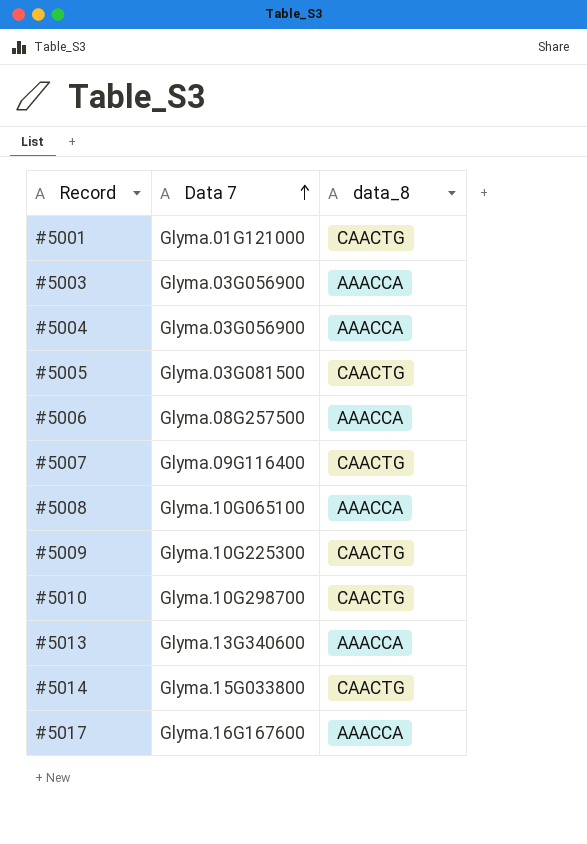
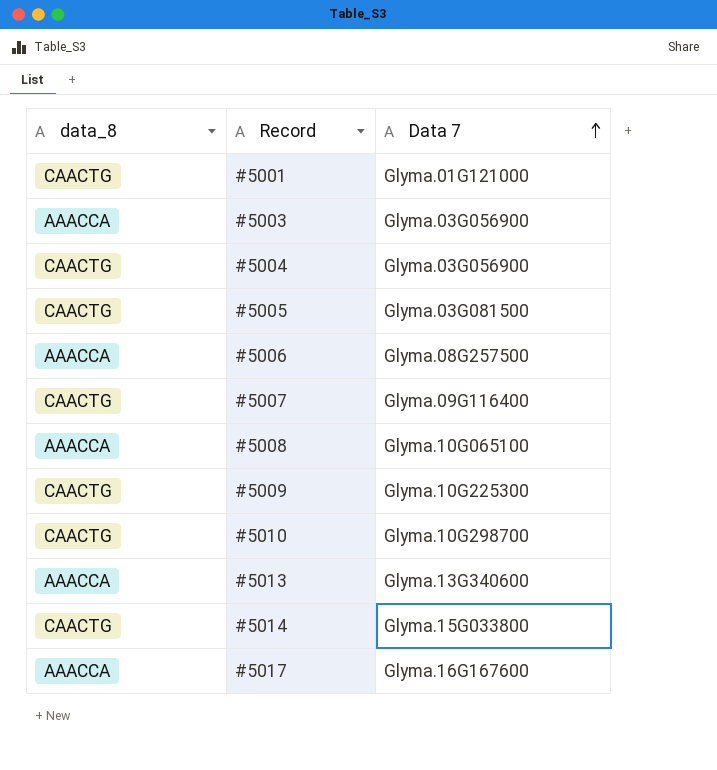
column data_8 | position: 3 -> 1
#5004 | data_8: AAACCA -> CAACTG

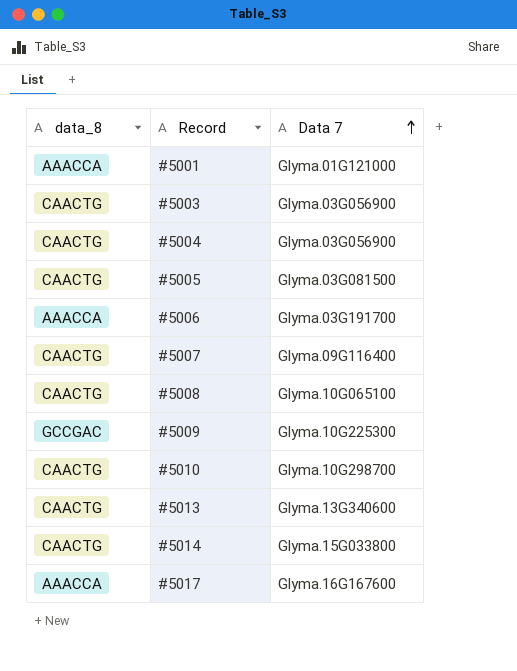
#5001 | data_8: CAACTG -> AAACCA
#5003 | data_8: AAACCA -> CAACTG
#5006 | Data 7: Glyma.08G257500 -> Glyma.03G191700
#5008 | data_8: AAACCA -> CAACTG
#5009 | data_8: CAACTG -> GCCGAC
#5013 | data_8: AAACCA -> CAACTG

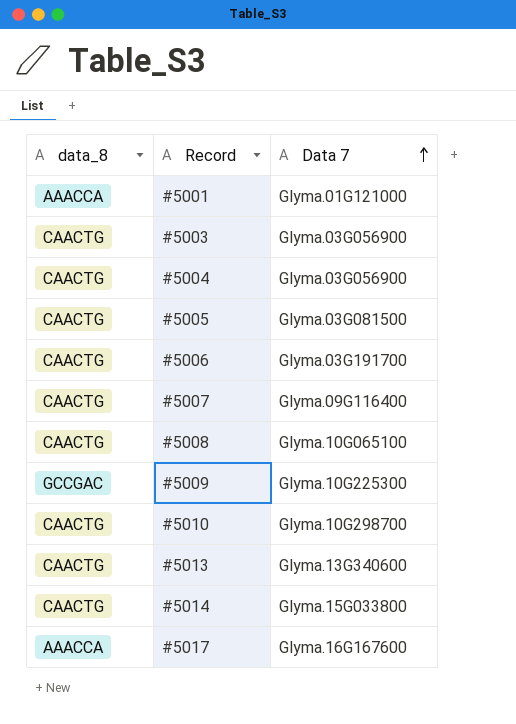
#5006 | data_8: AAACCA -> CAACTG

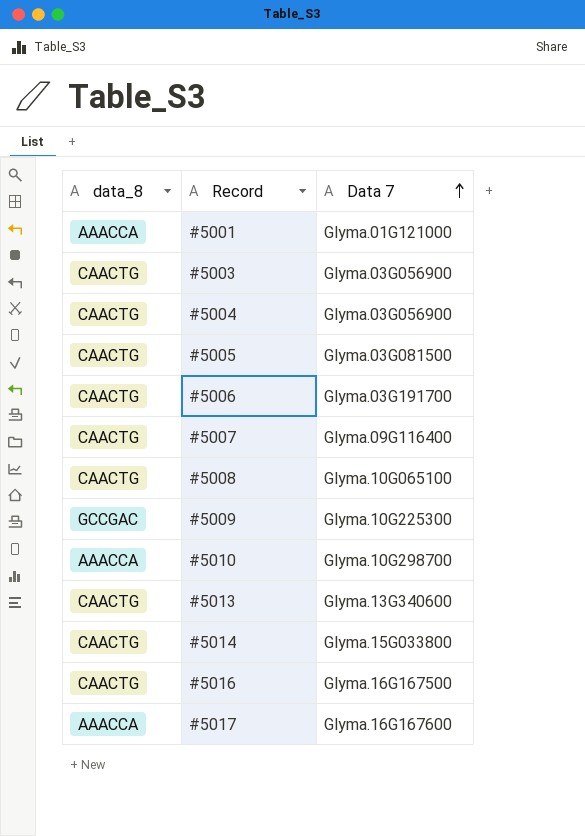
#5010 | data_8: CAACTG -> AAACCA
row #5016: none -> CAACTG | Glyma.16G167500

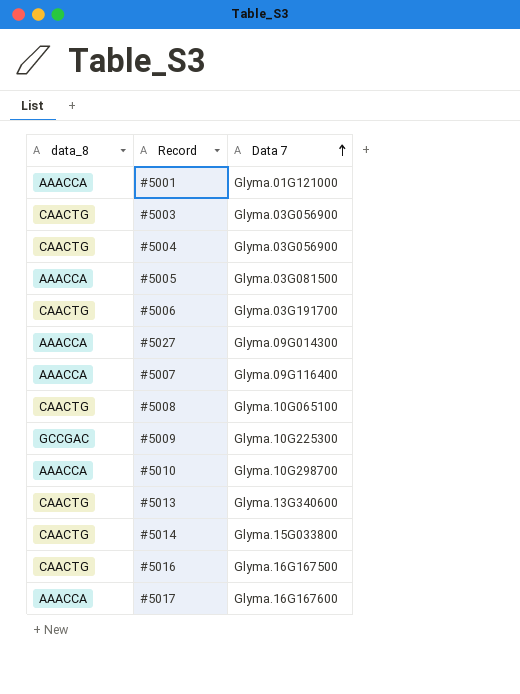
#5005 | data_8: CAACTG -> AAACCA
row #5027: none -> AAACCA | Glyma.09G014300
#5007 | data_8: CAACTG -> AAACCA

